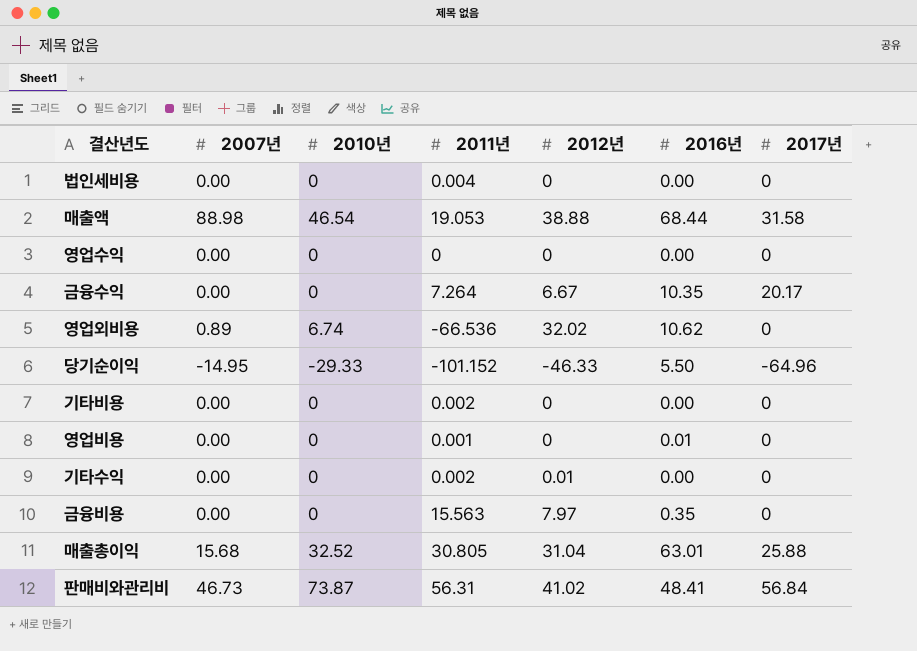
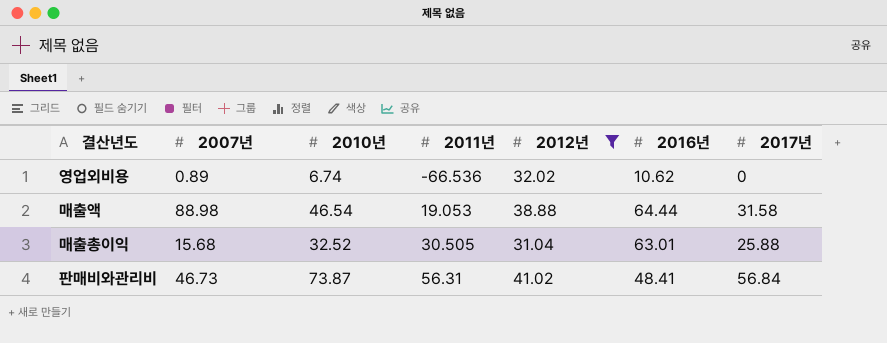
filter: none -> 2012년 >= 31.04
row order: none -> 2011년 ascending
매출액 | 2016년: 68.44 -> 64.44
매출총이익 | 2011년: 30.805 -> 30.505

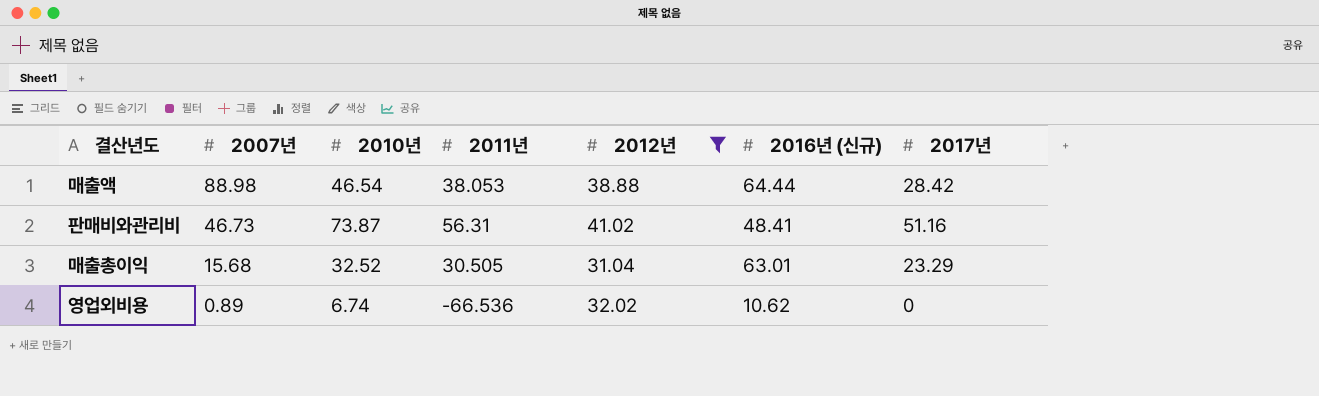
row order: 2011년 ascending -> 2007년 descending
column name: 2016년 -> 2016년 (신규)
매출액 | 2011년: 19.053 -> 38.053
매출액 | 2017년: 31.58 -> 28.42
판매비와관리비 | 2017년: 56.84 -> 51.16
매출총이익 | 2017년: 25.88 -> 23.29

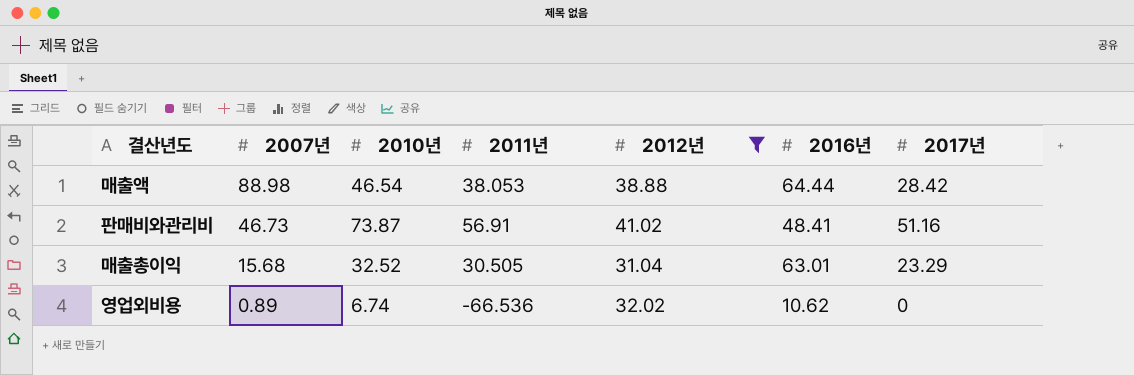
column name: 2016년 (신규) -> 2016년
판매비와관리비 | 2011년: 56.31 -> 56.91

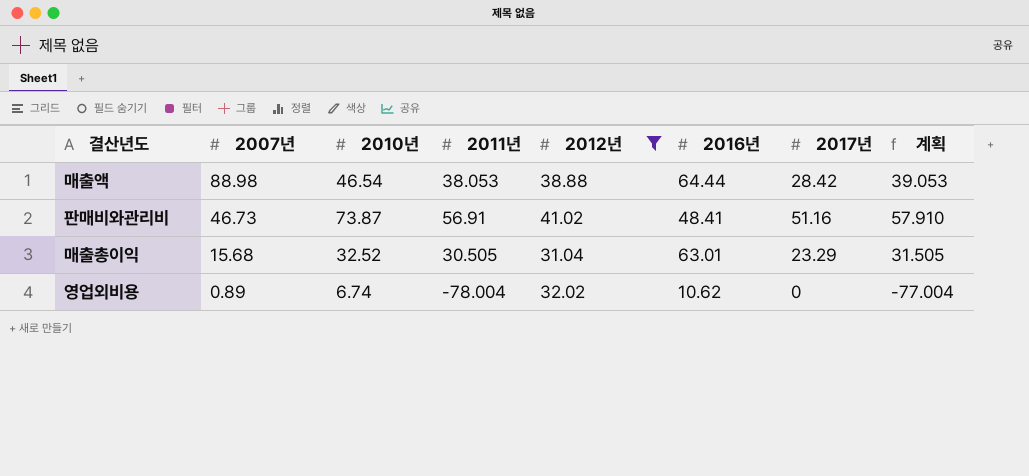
column 계획 | formula: none -> [2011년] + 1
영업외비용 | 2011년: -66.536 -> -78.004

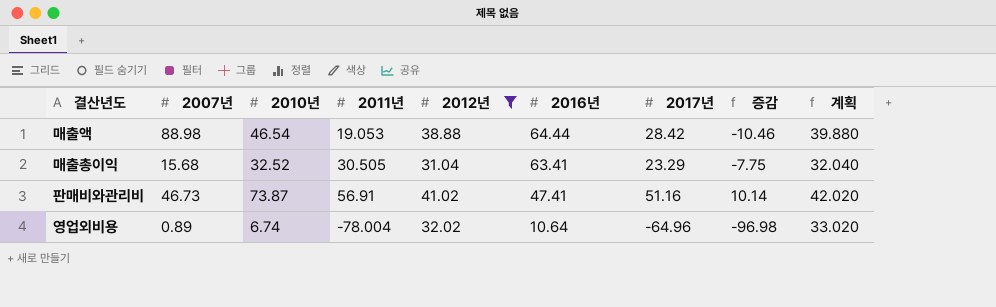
row order: 2007년 descending -> 2016년 descending
column 증감 | formula: none -> [2017년] - [2012년]
column 계획 | formula: [2011년] + 1 -> [2012년] + 1
매출액 | 2011년: 38.053 -> 19.053
매출총이익 | 2016년: 63.01 -> 63.41
판매비와관리비 | 2016년: 48.41 -> 47.41
영업외비용 | 2016년: 10.62 -> 10.64
영업외비용 | 2017년: 0 -> -64.96

